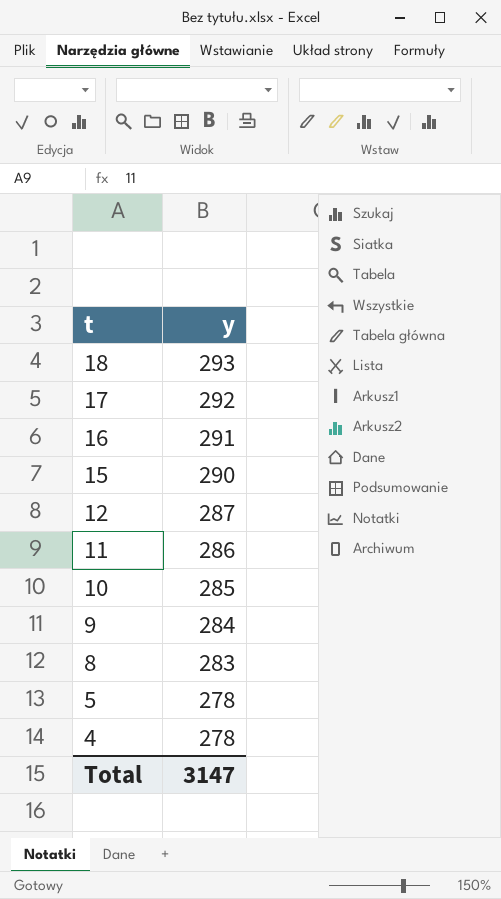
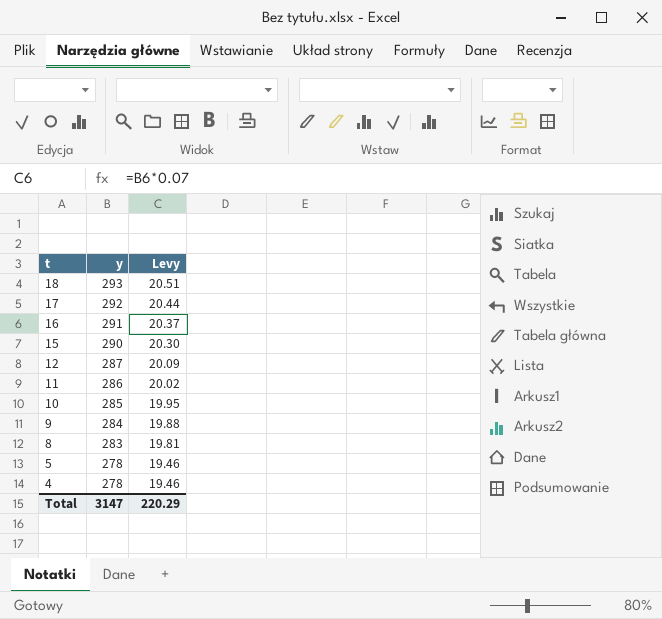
column Levy | formula: none -> [y] * 0.07

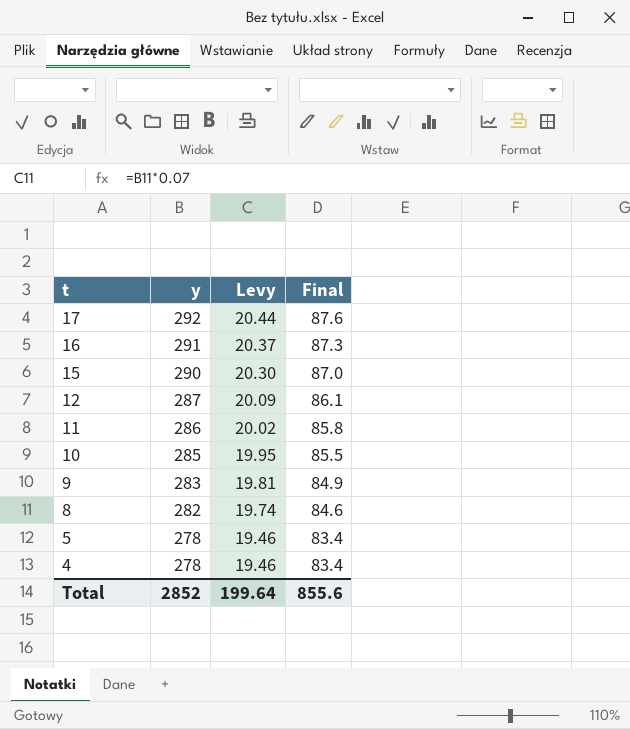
column Final | formula: none -> [y] * 0.3
row 18: 293 | 20.51 -> none
9 | y: 284 -> 283
9 | Levy: 19.88 -> 19.81
8 | y: 283 -> 282
8 | Levy: 19.81 -> 19.74
Total | y: 3147 -> 2852
Total | Levy: 220.29 -> 199.64

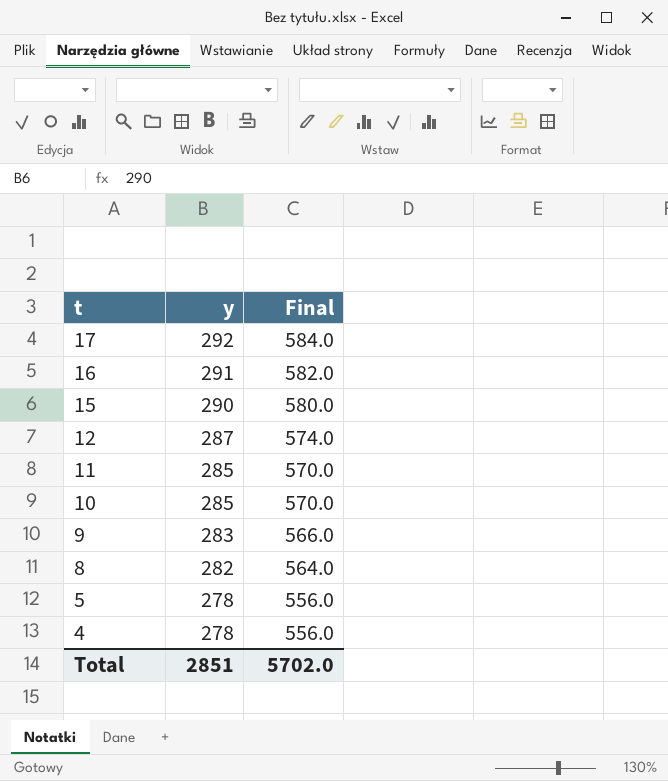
column Levy | formula: [y] * 0.07 -> none
column Final | formula: [y] * 0.3 -> [y] * 2
11 | y: 286 -> 285
Total | y: 2852 -> 2851
Total | Final: 855.6 -> 5702.0

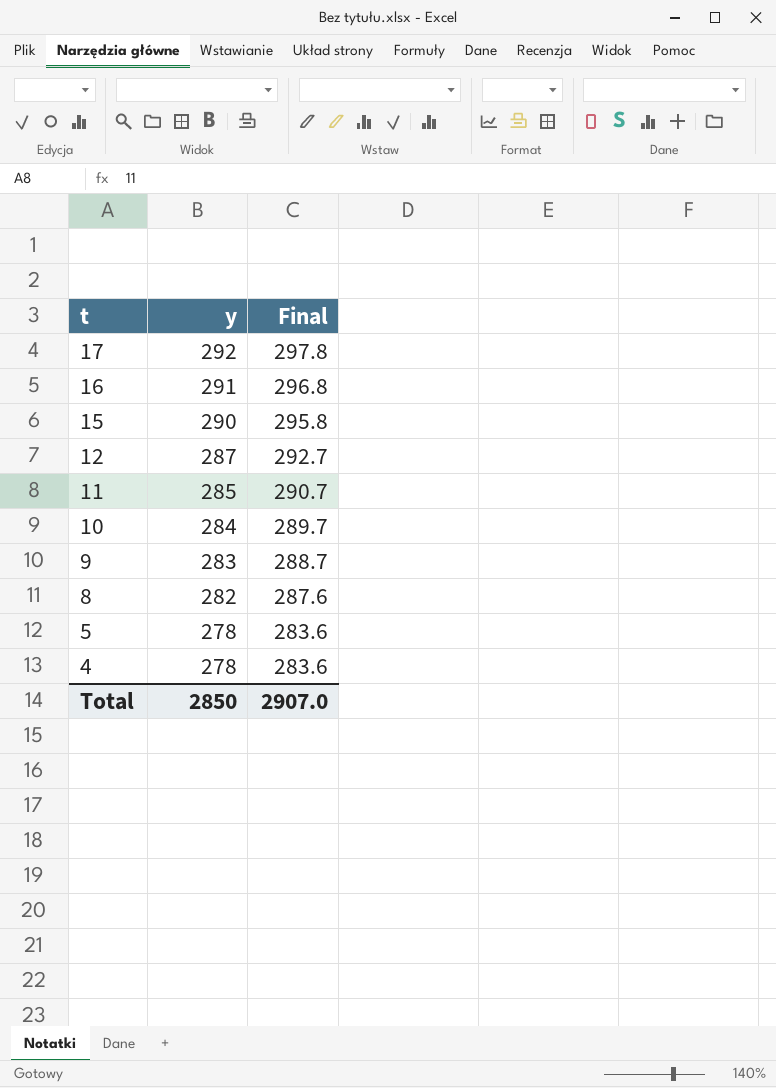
column Final | formula: [y] * 2 -> [y] * 1.02
10 | y: 285 -> 284
Total | y: 2851 -> 2850
Total | Final: 5702.0 -> 2907.0

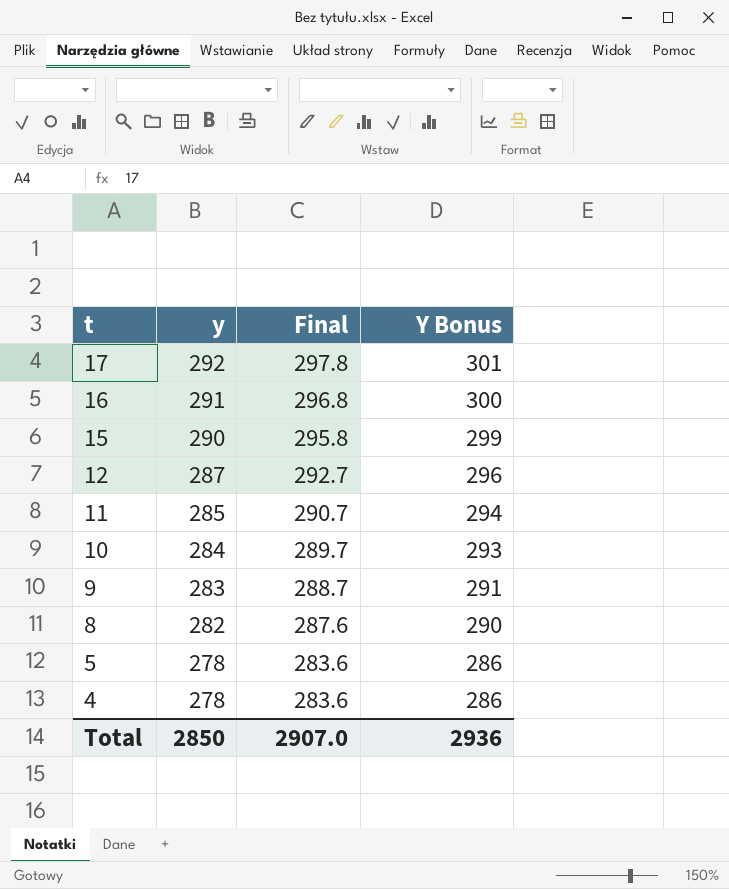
column Y Bonus | formula: none -> [y] * 1.03

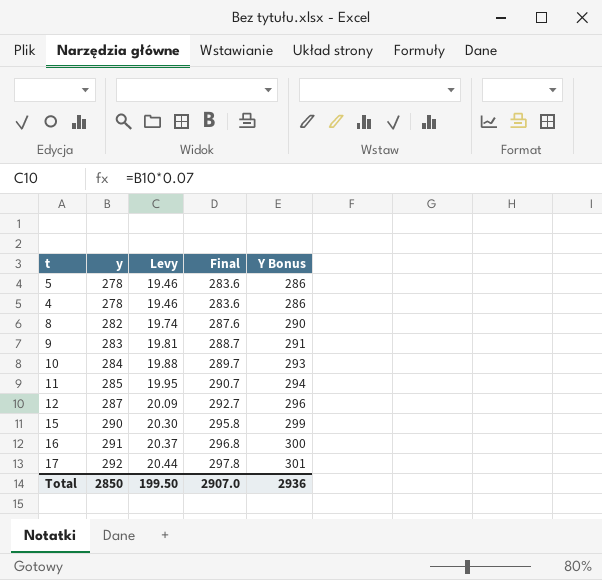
row order: t descending -> y ascending
column Levy | formula: none -> [y] * 0.07

